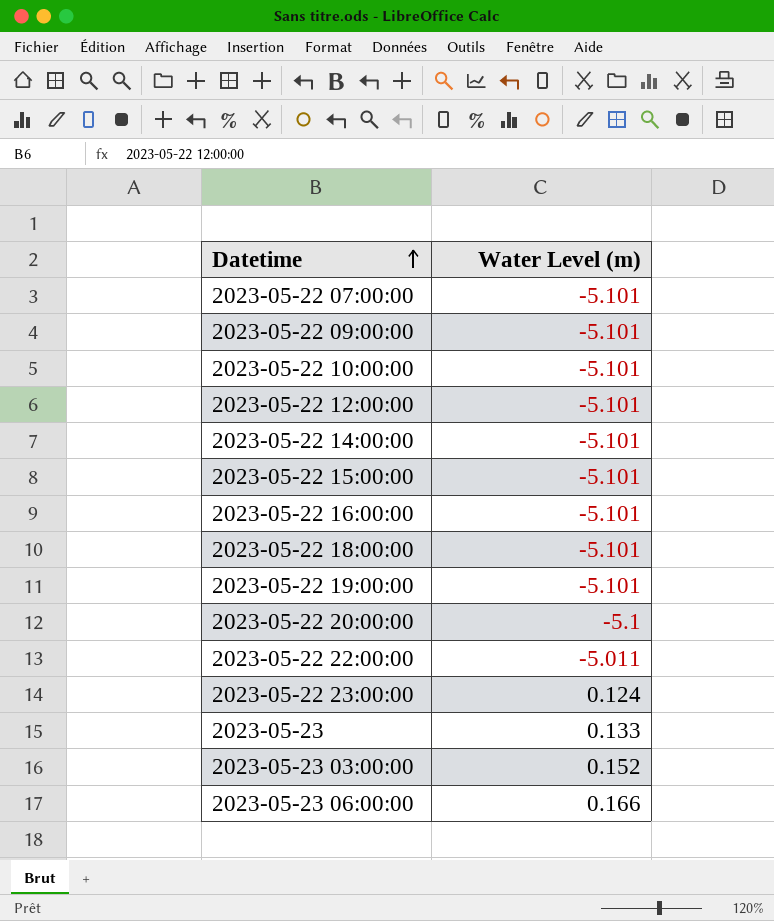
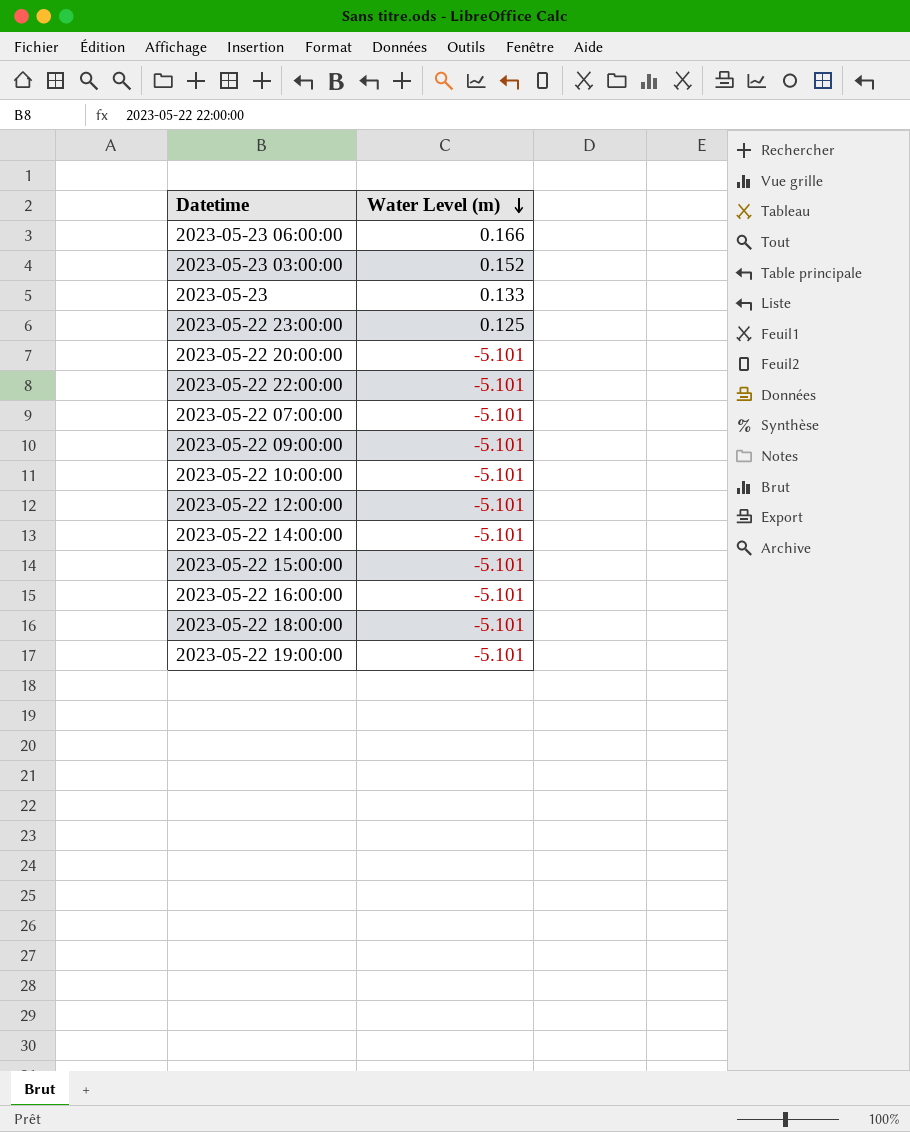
row order: Datetime ascending -> Water Level (m) descending
2023-05-22 23:00:00 | Water Level (m): 0.124 -> 0.125
2023-05-22 20:00:00 | Water Level (m): -5.1 -> -5.101
2023-05-22 22:00:00 | Water Level (m): -5.011 -> -5.101

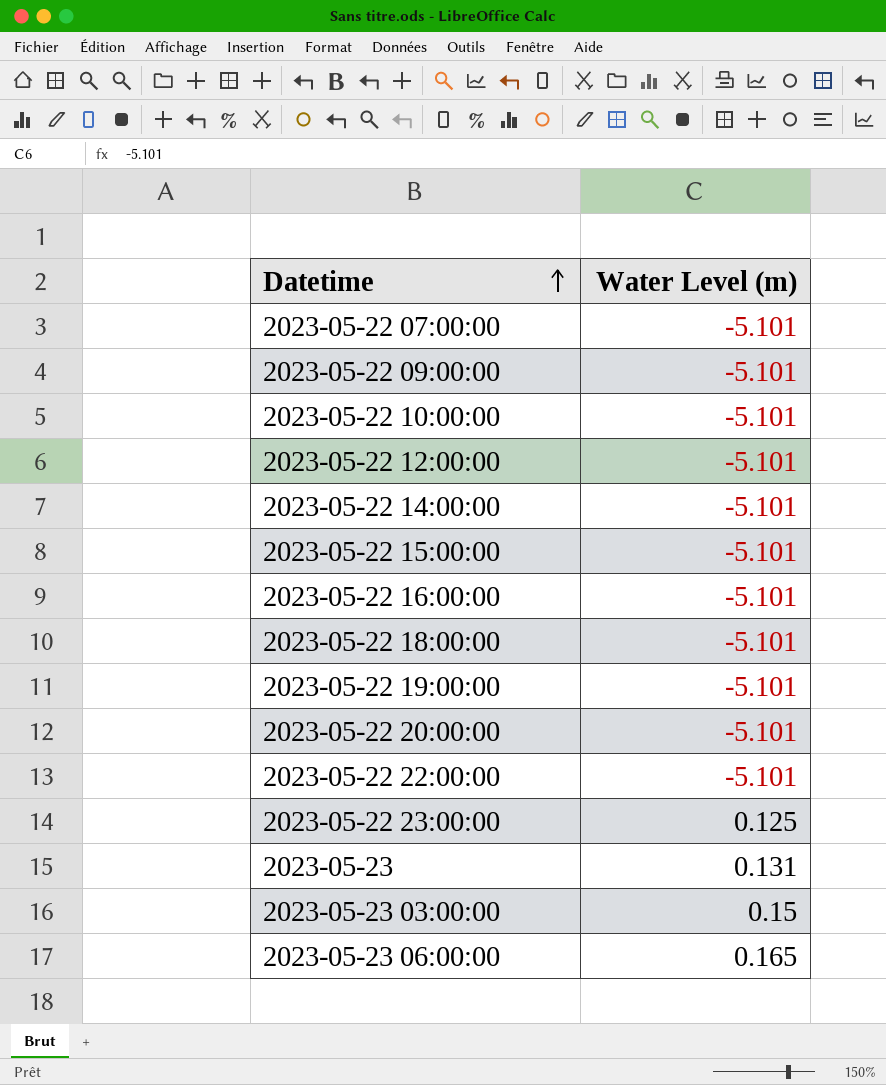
row order: Water Level (m) descending -> Datetime ascending
2023-05-23 | Water Level (m): 0.133 -> 0.131
2023-05-23 03:00:00 | Water Level (m): 0.152 -> 0.15
2023-05-23 06:00:00 | Water Level (m): 0.166 -> 0.165

